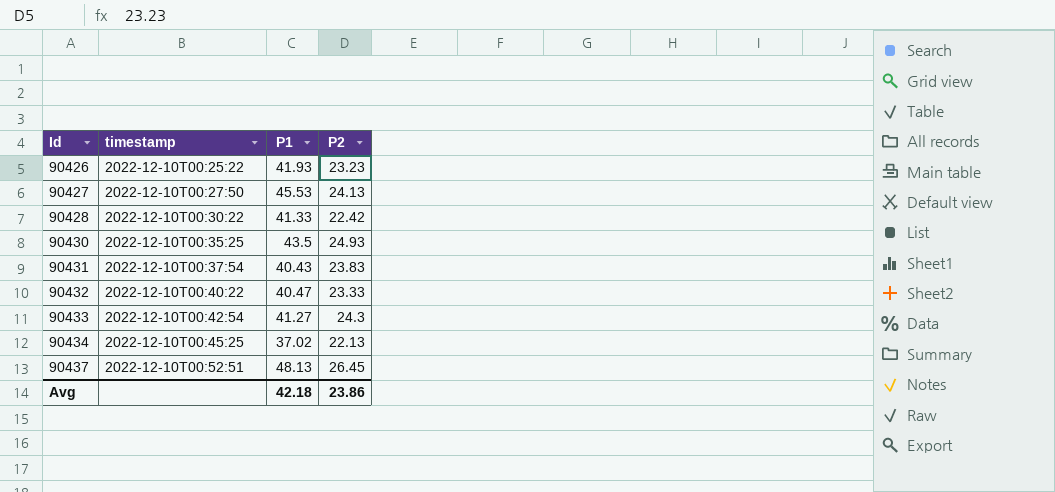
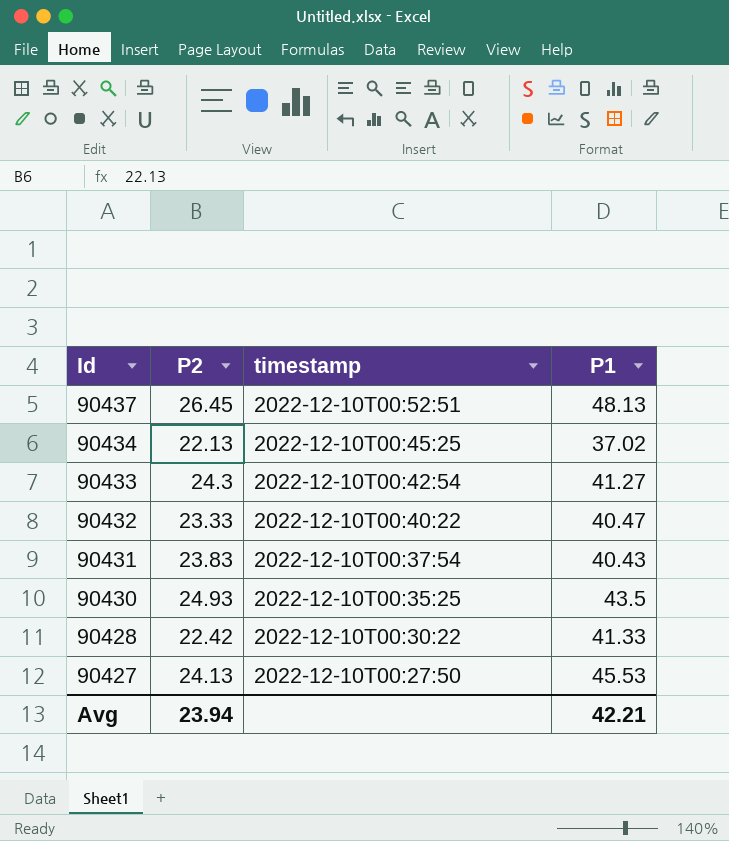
row order: Id ascending -> Id descending
column P2 | position: 4 -> 2
row 90426: 2022-12-10T00:25:22 | 41.93 | 23.23 -> none
Avg | P2: 23.86 -> 23.94
Avg | P1: 42.18 -> 42.21

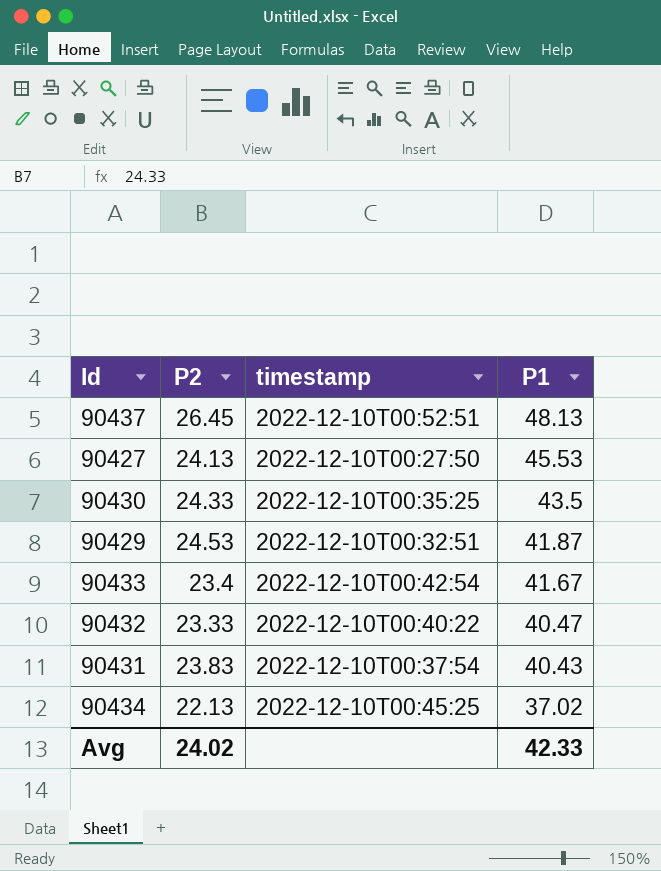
row order: Id descending -> P1 descending
row 90428: 22.42 | 2022-12-10T00:30:22 | 41.33 -> none
90430 | P2: 24.93 -> 24.33
row 90429: none -> 24.53 | 2022-12-10T00:32:51 | 41.87
90433 | P2: 24.3 -> 23.4
90433 | P1: 41.27 -> 41.67
Avg | P2: 23.94 -> 24.02
Avg | P1: 42.21 -> 42.33

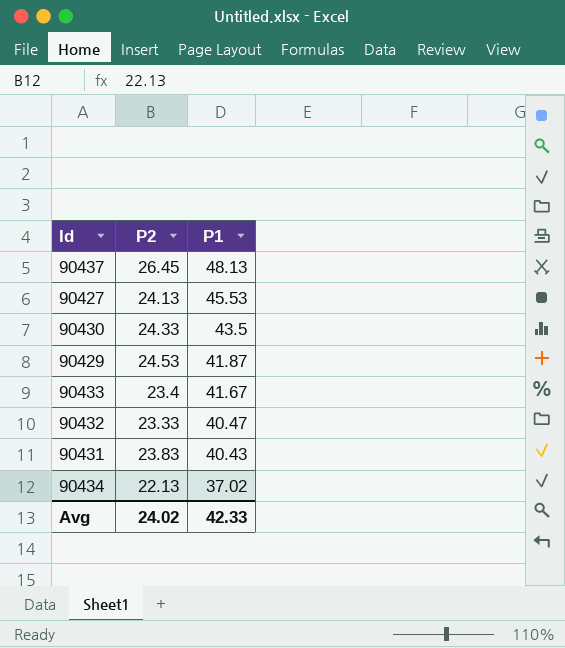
column timestamp | position: 3 -> none

